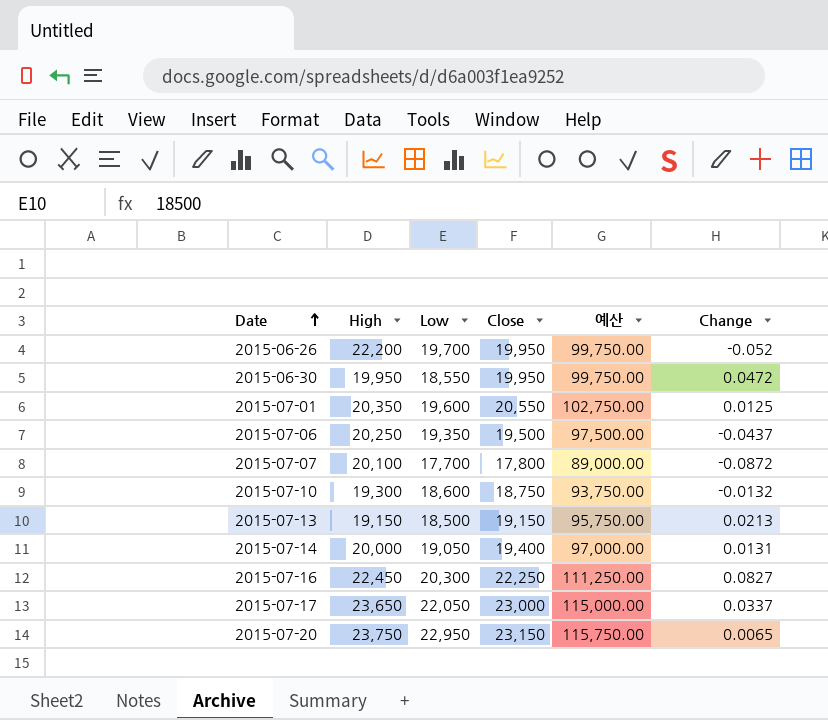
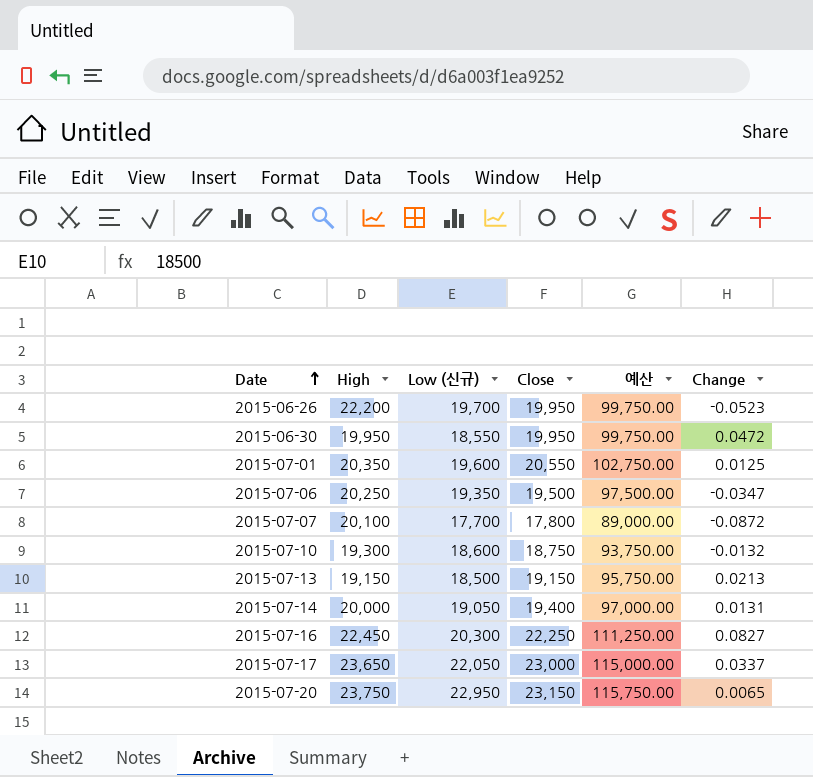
column name: Low -> Low (신규)
2015-06-26 | Change: -0.052 -> -0.0523
2015-07-06 | Change: -0.0437 -> -0.0347

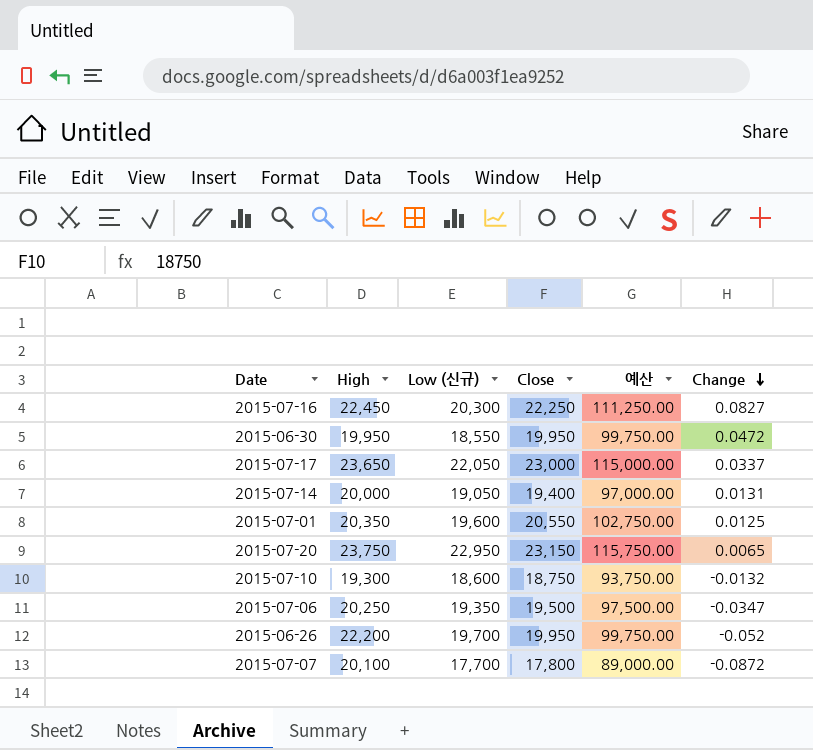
row order: Date ascending -> Change descending
row 2015-07-13: 19,150 | 18,500 | 19,150 | 95,750.00 | 0.0213 -> none
2015-06-26 | Change: -0.0523 -> -0.052

